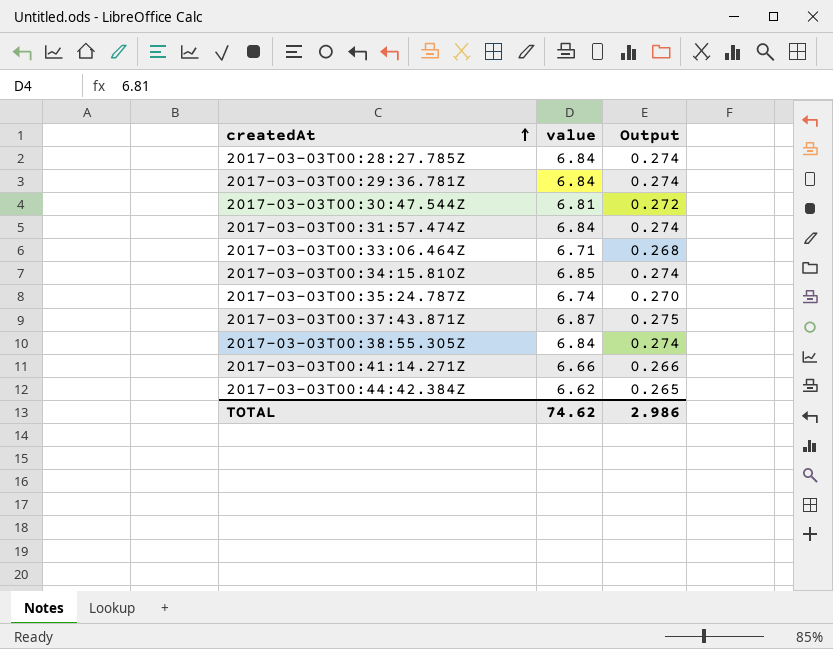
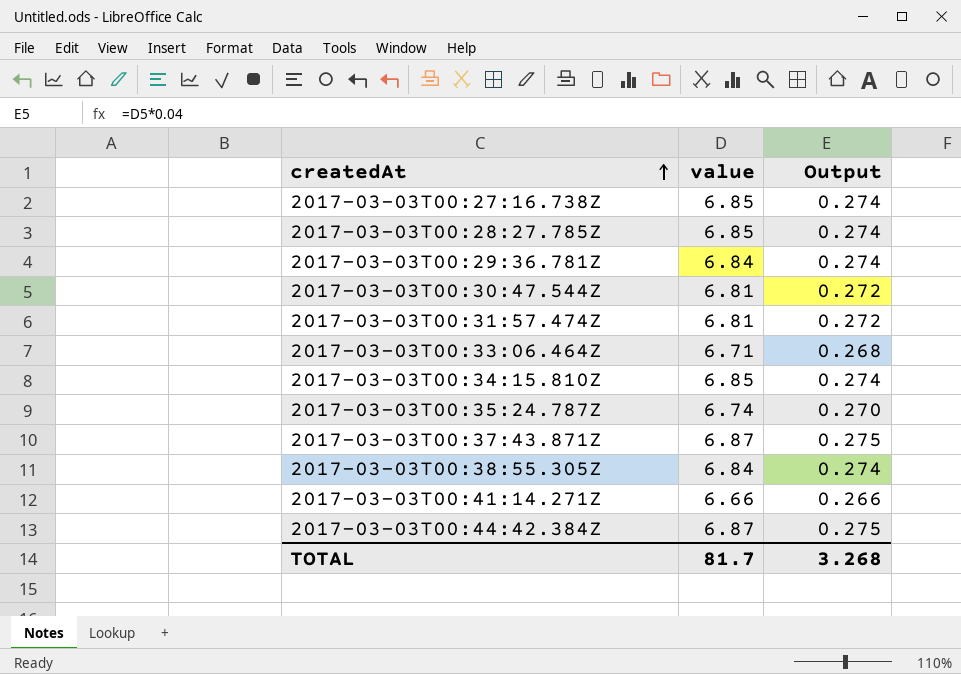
row 2017-03-03T00:27:16.738Z: none -> 6.85 | 0.274
2017-03-03T00:28:27.785Z | value: 6.84 -> 6.85
2017-03-03T00:31:57.474Z | value: 6.84 -> 6.81
2017-03-03T00:31:57.474Z | Output: 0.274 -> 0.272
2017-03-03T00:44:42.384Z | value: 6.62 -> 6.87
2017-03-03T00:44:42.384Z | Output: 0.265 -> 0.275
TOTAL | value: 74.62 -> 81.7
TOTAL | Output: 2.986 -> 3.268

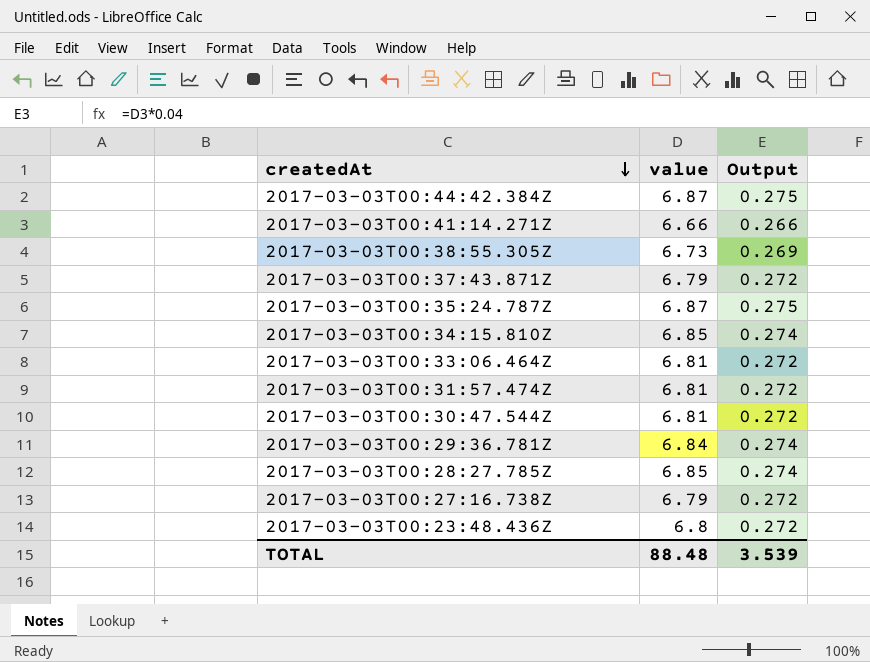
row order: createdAt ascending -> createdAt descending
2017-03-03T00:38:55.305Z | value: 6.84 -> 6.73
2017-03-03T00:38:55.305Z | Output: 0.274 -> 0.269
2017-03-03T00:37:43.871Z | value: 6.87 -> 6.79
2017-03-03T00:37:43.871Z | Output: 0.275 -> 0.272
2017-03-03T00:35:24.787Z | value: 6.74 -> 6.87
2017-03-03T00:35:24.787Z | Output: 0.270 -> 0.275
2017-03-03T00:33:06.464Z | value: 6.71 -> 6.81
2017-03-03T00:33:06.464Z | Output: 0.268 -> 0.272
2017-03-03T00:27:16.738Z | value: 6.85 -> 6.79
2017-03-03T00:27:16.738Z | Output: 0.274 -> 0.272
row 2017-03-03T00:23:48.436Z: none -> 6.8 | 0.272
TOTAL | value: 81.7 -> 88.48
TOTAL | Output: 3.268 -> 3.539

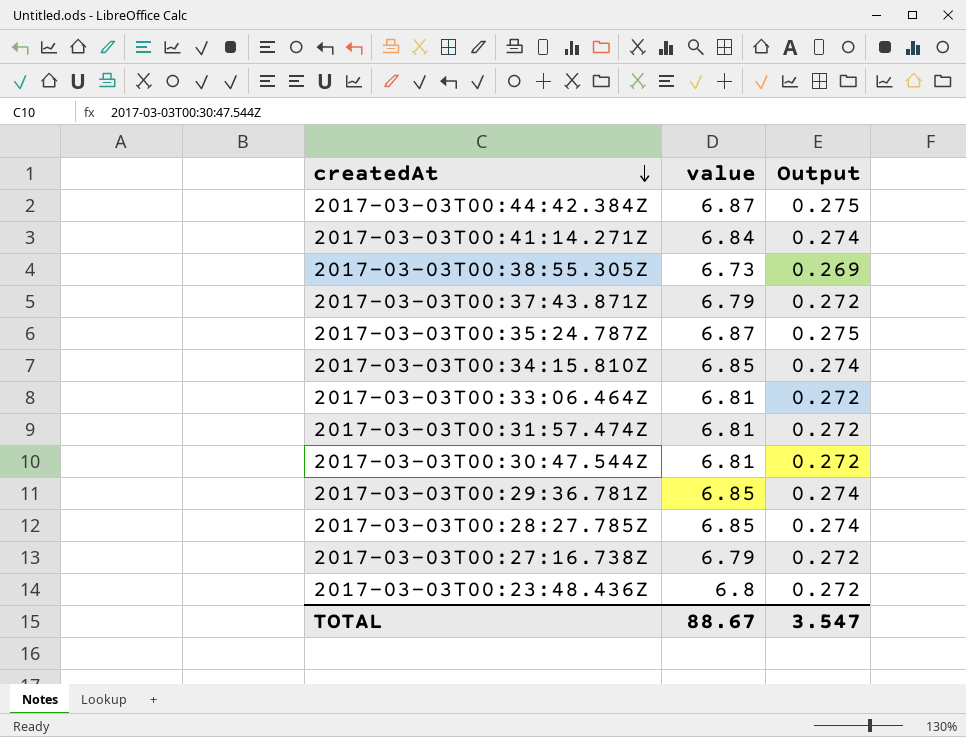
2017-03-03T00:41:14.271Z | value: 6.66 -> 6.84
2017-03-03T00:41:14.271Z | Output: 0.266 -> 0.274
2017-03-03T00:29:36.781Z | value: 6.84 -> 6.85
TOTAL | value: 88.48 -> 88.67
TOTAL | Output: 3.539 -> 3.547

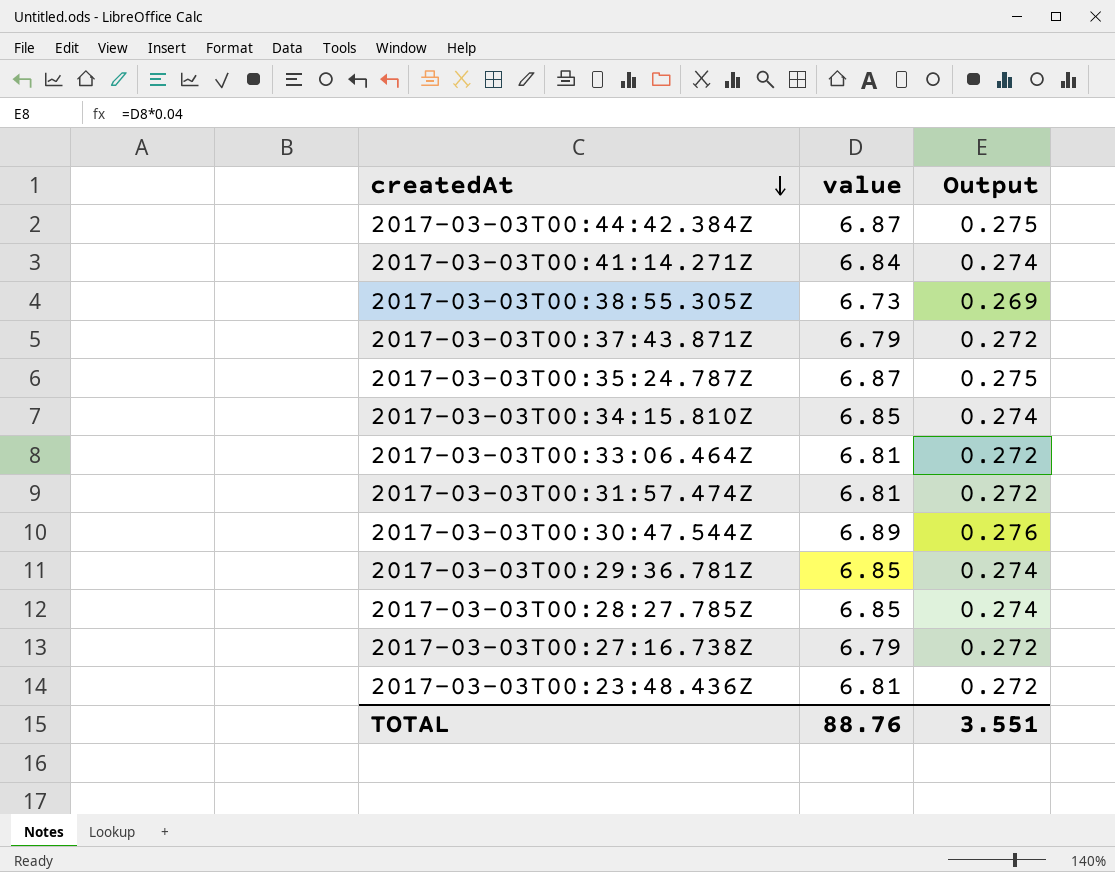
2017-03-03T00:30:47.544Z | value: 6.81 -> 6.89
2017-03-03T00:30:47.544Z | Output: 0.272 -> 0.276
2017-03-03T00:23:48.436Z | value: 6.8 -> 6.81
TOTAL | value: 88.67 -> 88.76
TOTAL | Output: 3.547 -> 3.551

